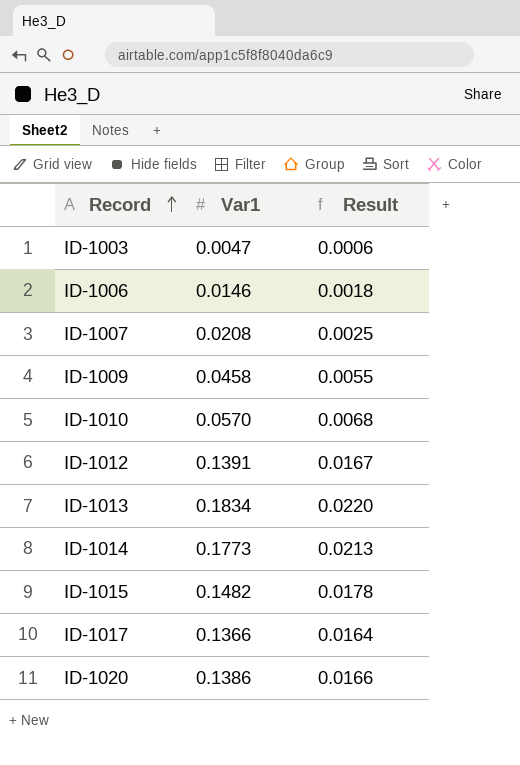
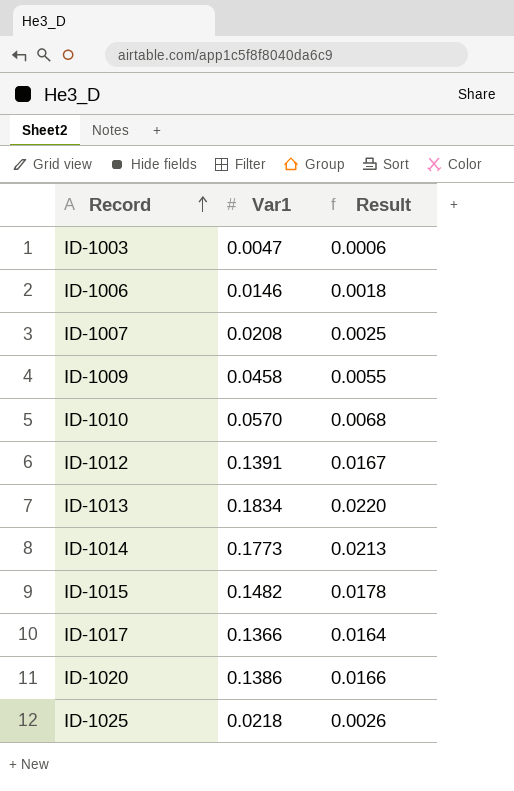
row ID-1025: none -> 0.0218 | 0.0026

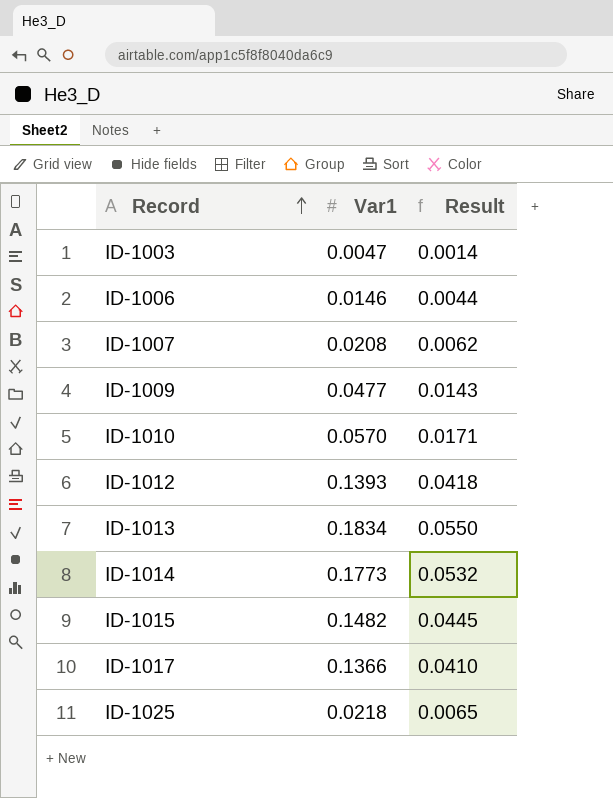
column Result | formula: [Var1] * 0.12 -> [Var1] * 0.3
row ID-1020: 0.1386 | 0.0166 -> none
ID-1009 | Var1: 0.0458 -> 0.0477
ID-1012 | Var1: 0.1391 -> 0.1393

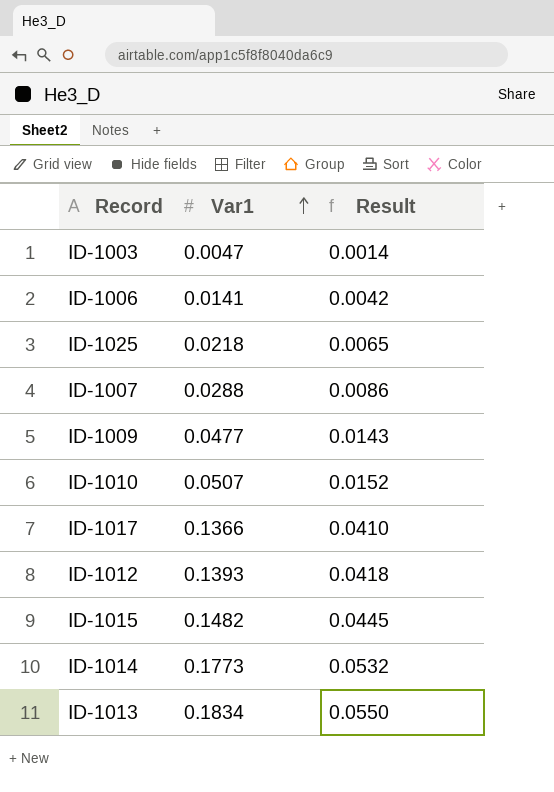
row order: Record ascending -> Var1 ascending
ID-1006 | Var1: 0.0146 -> 0.0141
ID-1006 | Result: 0.0044 -> 0.0042
ID-1007 | Var1: 0.0208 -> 0.0288
ID-1007 | Result: 0.0062 -> 0.0086
ID-1010 | Var1: 0.0570 -> 0.0507
ID-1010 | Result: 0.0171 -> 0.0152

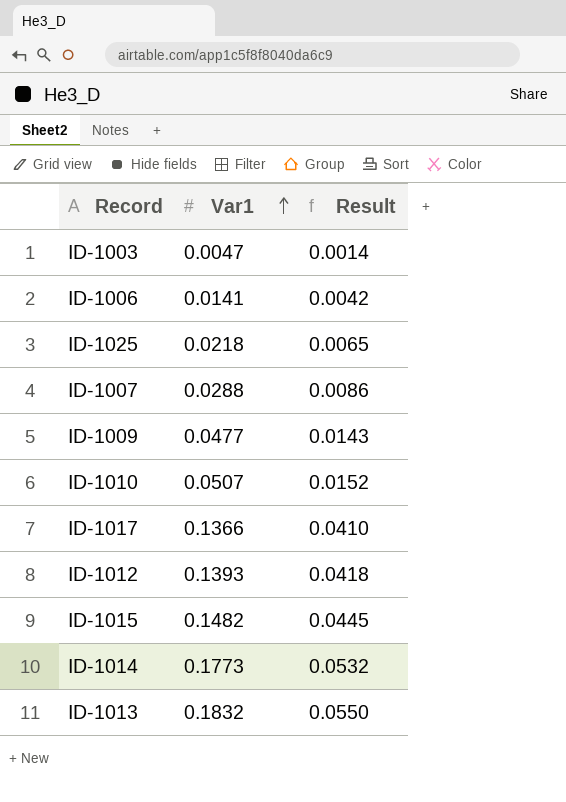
ID-1013 | Var1: 0.1834 -> 0.1832

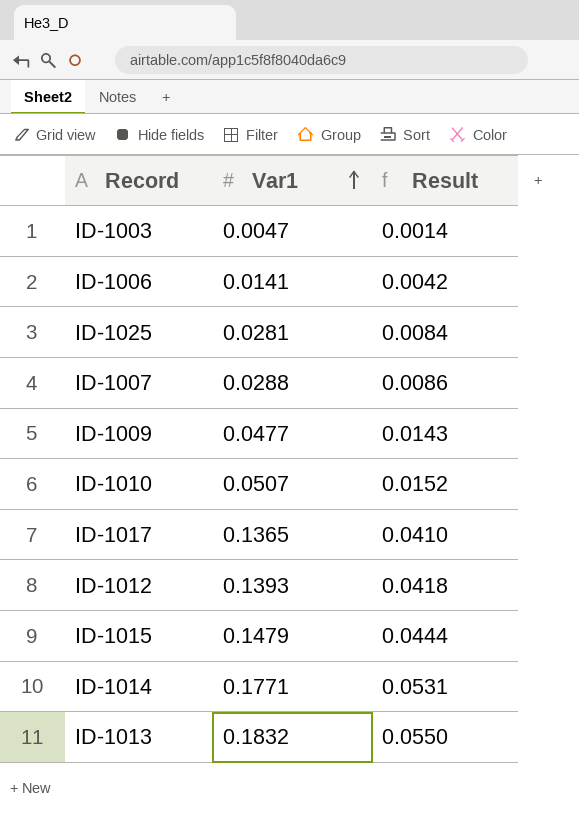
ID-1025 | Var1: 0.0218 -> 0.0281
ID-1025 | Result: 0.0065 -> 0.0084
ID-1017 | Var1: 0.1366 -> 0.1365
ID-1015 | Var1: 0.1482 -> 0.1479
ID-1015 | Result: 0.0445 -> 0.0444
ID-1014 | Var1: 0.1773 -> 0.1771
ID-1014 | Result: 0.0532 -> 0.0531

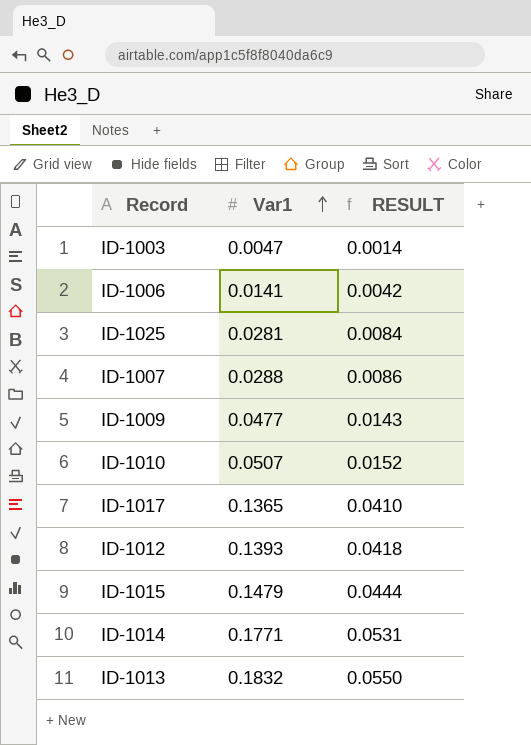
column name: Result -> RESULT

